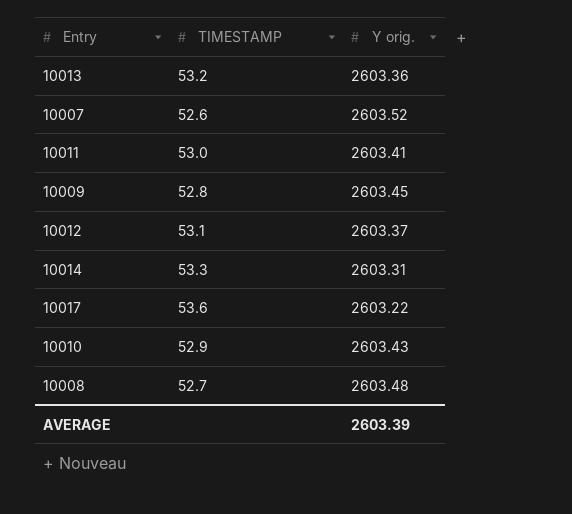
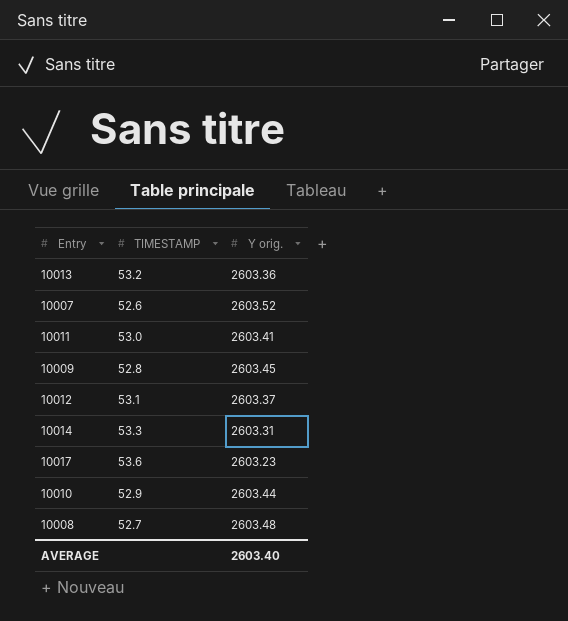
10017 | Y orig.: 2603.22 -> 2603.23
10010 | Y orig.: 2603.43 -> 2603.44
AVERAGE | Y orig.: 2603.39 -> 2603.40

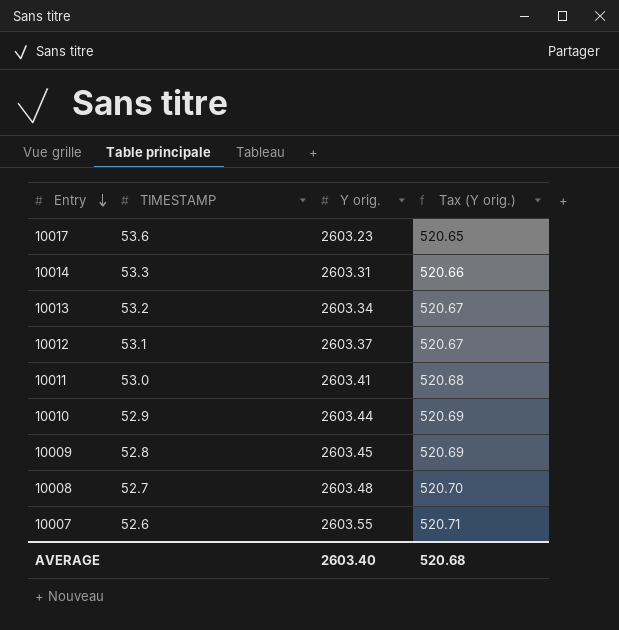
row order: none -> Entry descending
column Tax (Y orig.) | formula: none -> [Y orig.] * 0.2
10013 | Y orig.: 2603.36 -> 2603.34
10007 | Y orig.: 2603.52 -> 2603.55

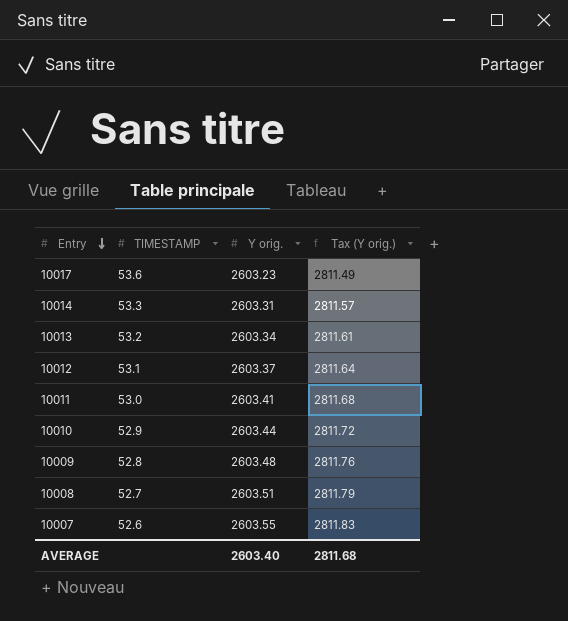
column Tax (Y orig.) | formula: [Y orig.] * 0.2 -> [Y orig.] * 1.08
10009 | Y orig.: 2603.45 -> 2603.48
10008 | Y orig.: 2603.48 -> 2603.51
AVERAGE | Tax (Y orig.): 520.68 -> 2811.68

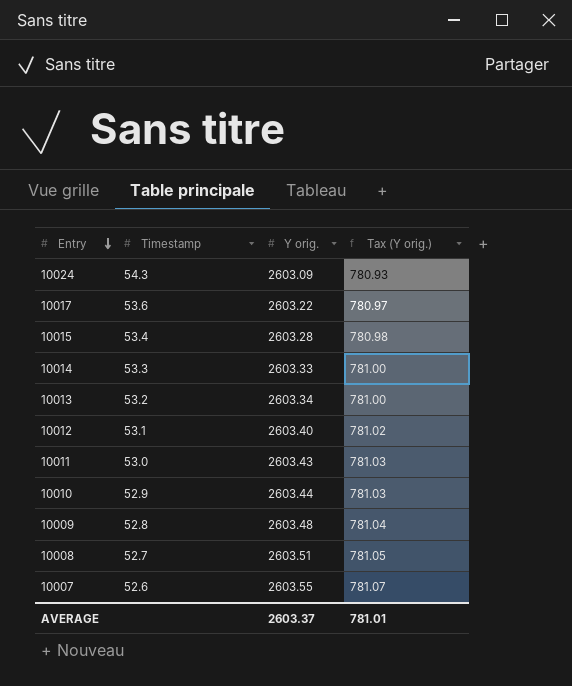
column name: TIMESTAMP -> Timestamp
column Tax (Y orig.) | formula: [Y orig.] * 1.08 -> [Y orig.] * 0.3
row 10024: none -> 54.3 | 2603.09 | 780.93
10017 | Y orig.: 2603.23 -> 2603.22
row 10015: none -> 53.4 | 2603.28 | 780.98
10014 | Y orig.: 2603.31 -> 2603.33
10012 | Y orig.: 2603.37 -> 2603.40
10011 | Y orig.: 2603.41 -> 2603.43
AVERAGE | Y orig.: 2603.40 -> 2603.37
AVERAGE | Tax (Y orig.): 2811.68 -> 781.01

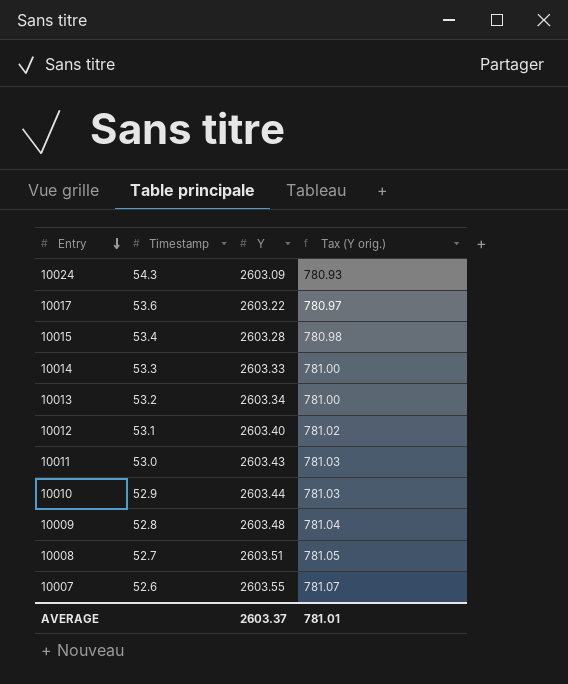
column name: Y orig. -> Y

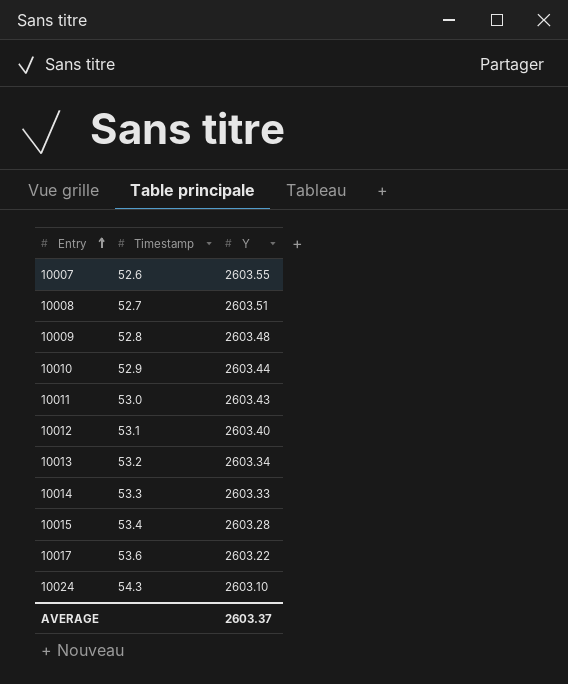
row order: Entry descending -> Entry ascending
column Tax (Y orig.) | formula: [Y] * 0.3 -> none
10024 | Y: 2603.09 -> 2603.10

